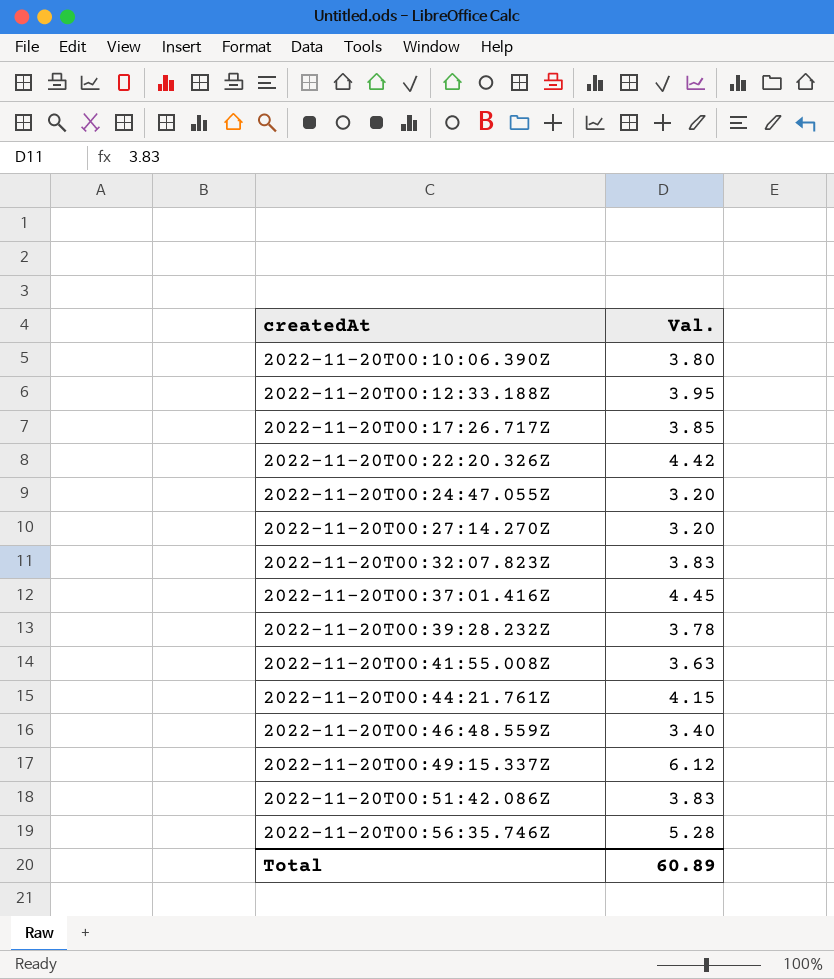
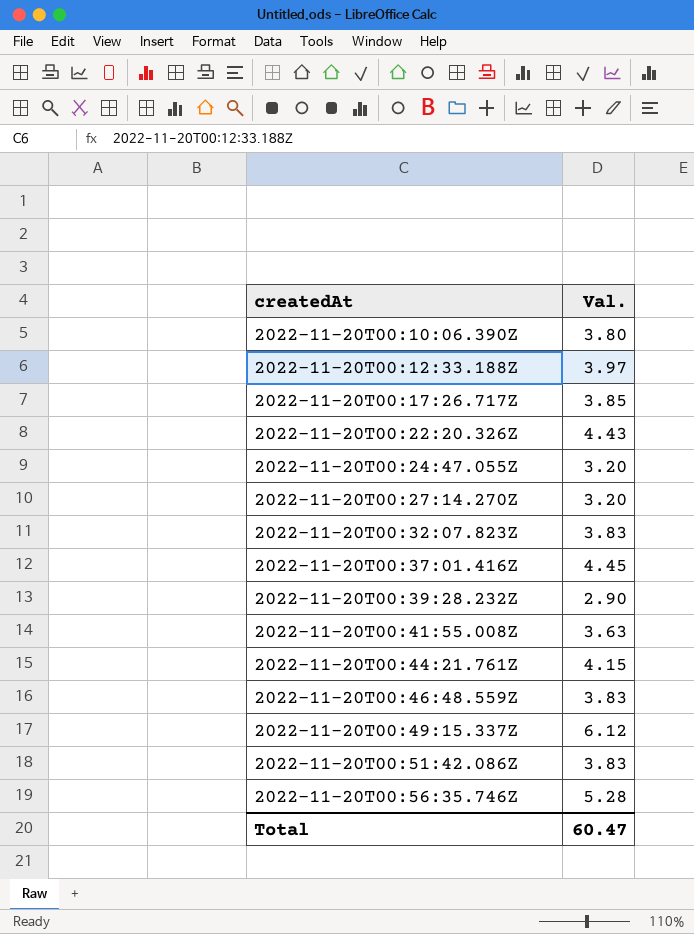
2022-11-20T00:12:33.188Z | Val.: 3.95 -> 3.97
2022-11-20T00:22:20.326Z | Val.: 4.42 -> 4.43
2022-11-20T00:39:28.232Z | Val.: 3.78 -> 2.90
2022-11-20T00:46:48.559Z | Val.: 3.40 -> 3.83
Total | Val.: 60.89 -> 60.47

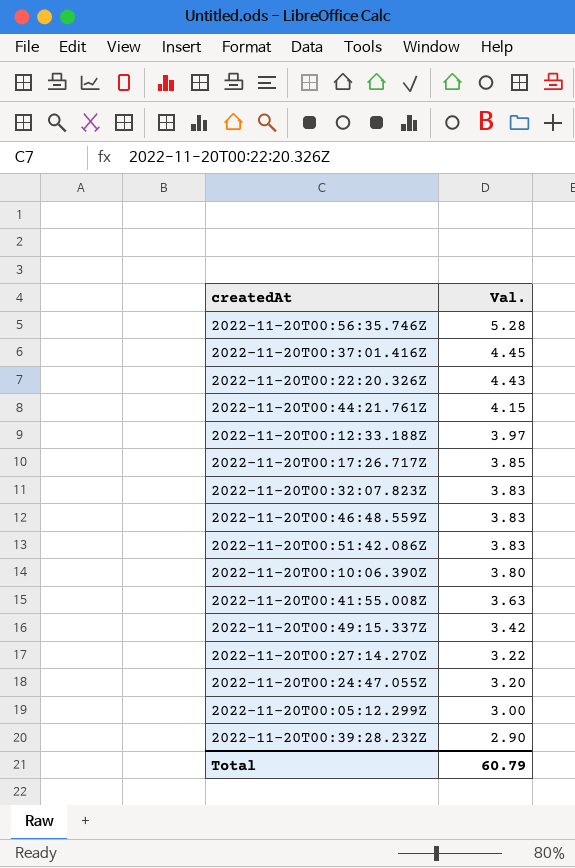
row order: createdAt ascending -> Val. descending
2022-11-20T00:49:15.337Z | Val.: 6.12 -> 3.42
2022-11-20T00:27:14.270Z | Val.: 3.20 -> 3.22
row 2022-11-20T00:05:12.299Z: none -> 3.00
Total | Val.: 60.47 -> 60.79

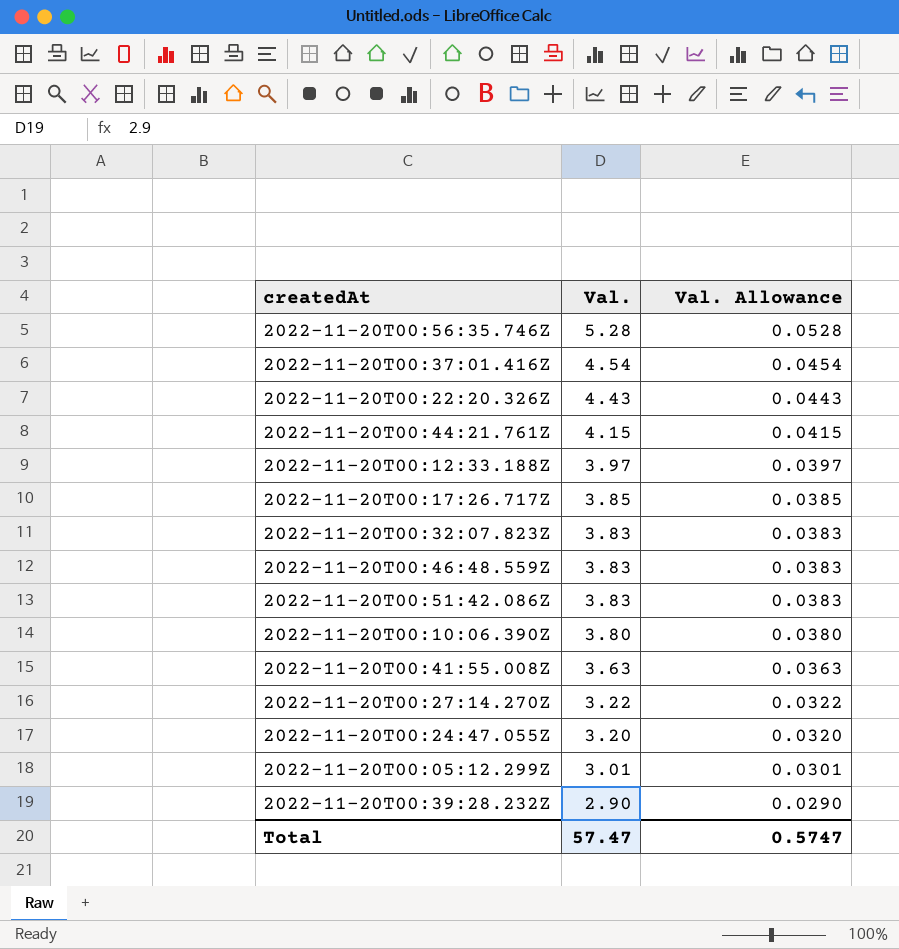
column Val. Allowance | formula: none -> [Val.] * 0.01
row 2022-11-20T00:49:15.337Z: 3.42 -> none
2022-11-20T00:37:01.416Z | Val.: 4.45 -> 4.54
2022-11-20T00:05:12.299Z | Val.: 3.00 -> 3.01
Total | Val.: 60.79 -> 57.47

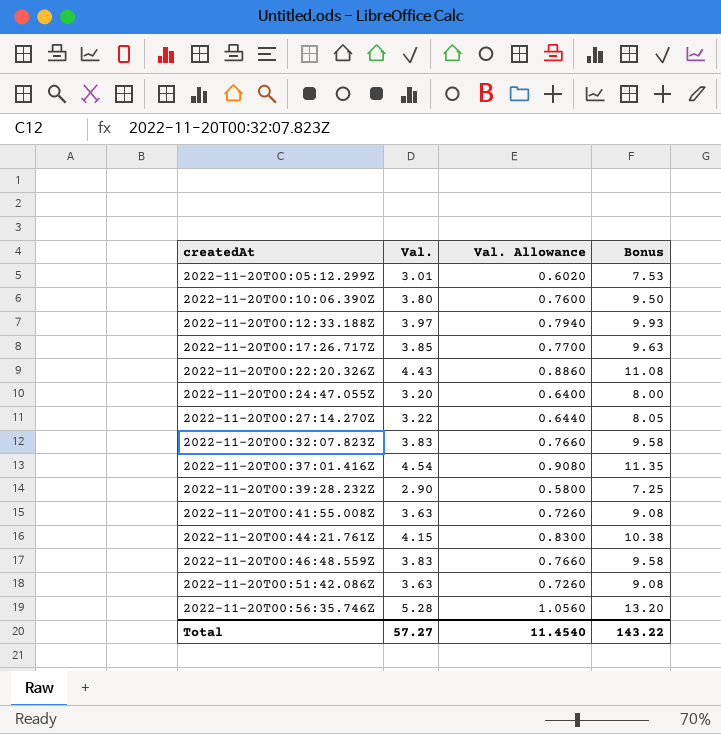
row order: Val. descending -> createdAt ascending
column Val. Allowance | formula: [Val.] * 0.01 -> [Val.] * 0.2
column Bonus | formula: none -> [Val.] * 2.5
2022-11-20T00:51:42.086Z | Val.: 3.83 -> 3.63
Total | Val.: 57.47 -> 57.27
Total | Val. Allowance: 0.5747 -> 11.4540

